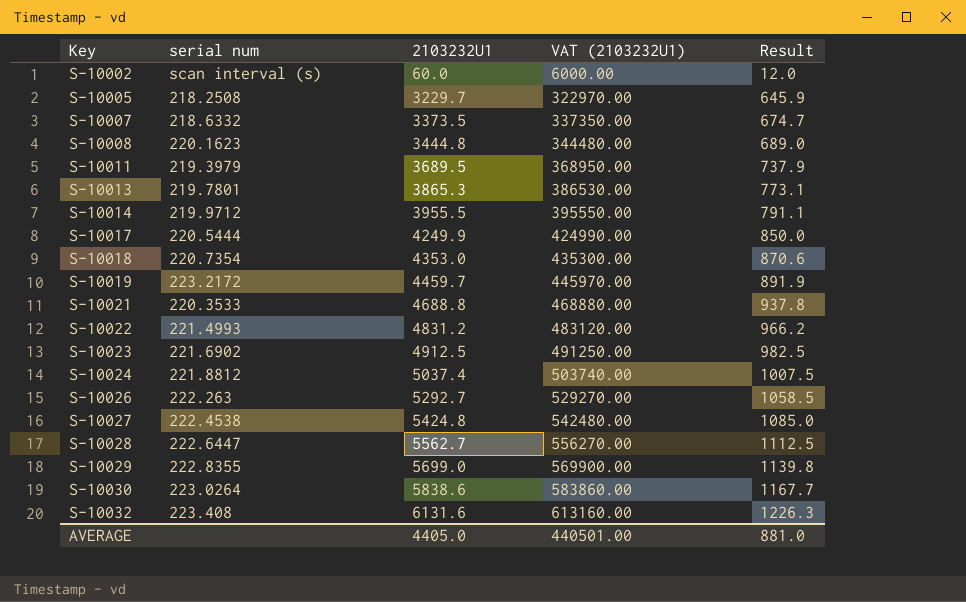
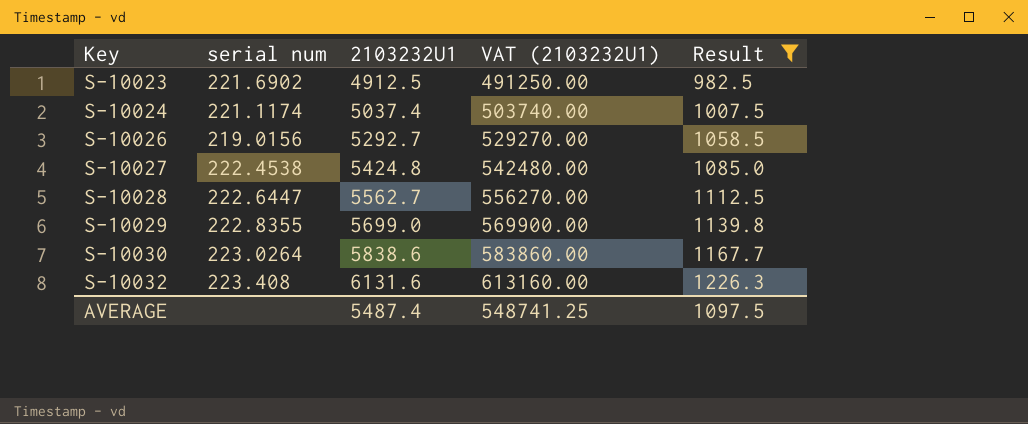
filter: none -> Result >= 982.5
S-10024 | serial num: 221.8812 -> 221.1174
S-10026 | serial num: 222.263 -> 219.0156
AVERAGE | 2103232U1: 4405.0 -> 5487.4
AVERAGE | VAT (2103232U1): 440501.00 -> 548741.25
AVERAGE | Result: 881.0 -> 1097.5

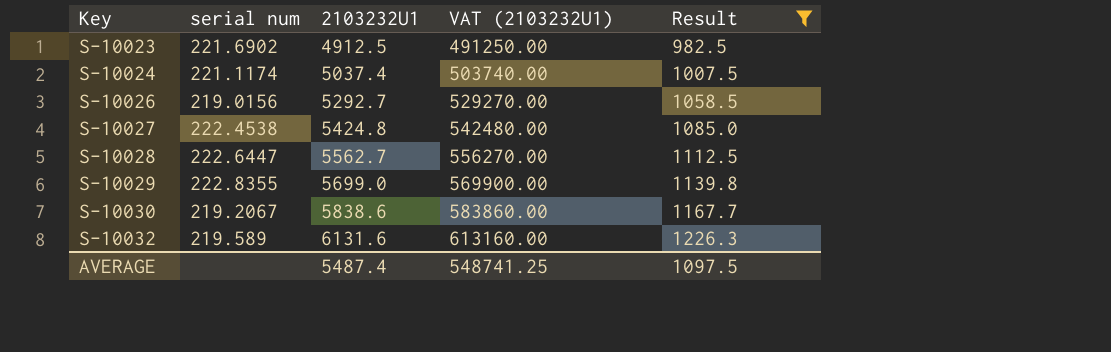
S-10030 | serial num: 223.0264 -> 219.2067
S-10032 | serial num: 223.408 -> 219.589

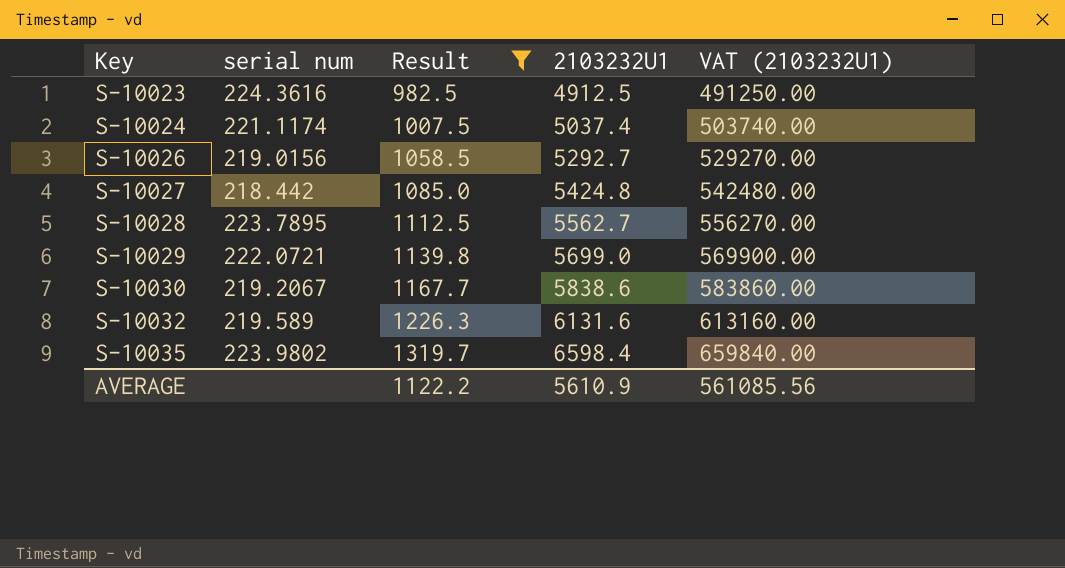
column Result | position: 5 -> 3
S-10023 | serial num: 221.6902 -> 224.3616
S-10027 | serial num: 222.4538 -> 218.442
S-10028 | serial num: 222.6447 -> 223.7895
S-10029 | serial num: 222.8355 -> 222.0721
row S-10035: none -> 223.9802 | 1319.7 | 6598.4 | 659840.00
AVERAGE | Result: 1097.5 -> 1122.2
AVERAGE | 2103232U1: 5487.4 -> 5610.9
AVERAGE | VAT (2103232U1): 548741.25 -> 561085.56

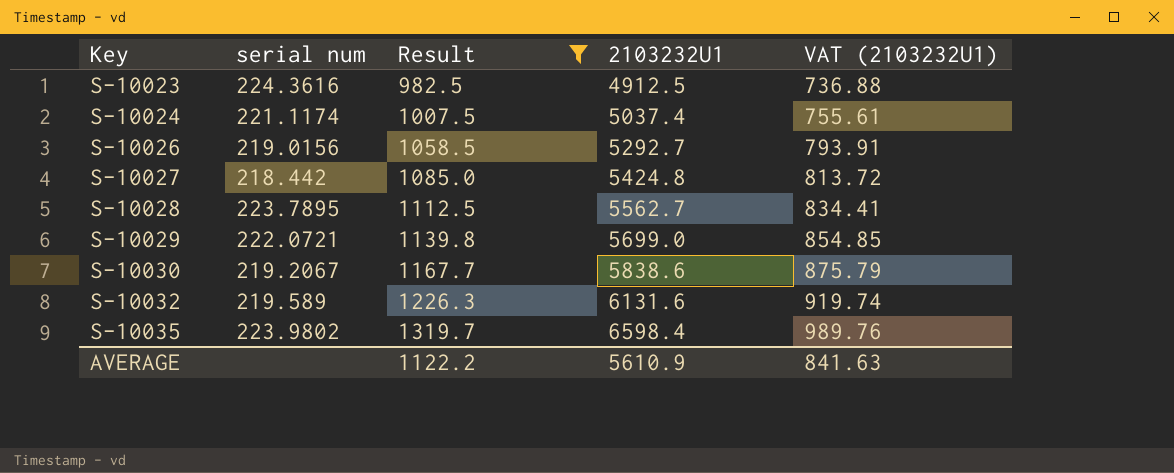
column VAT (2103232U1) | formula: [2103232U1] * 100 -> [2103232U1] * 0.15
AVERAGE | VAT (2103232U1): 561085.56 -> 841.63

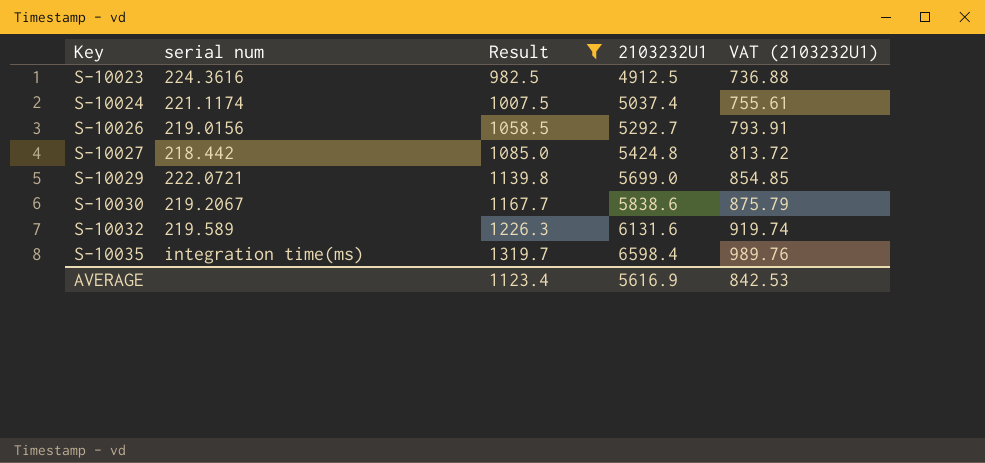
row S-10028: 223.7895 | 1112.5 | 5562.7 | 834.41 -> none
S-10035 | serial num: 223.9802 -> integration time(ms)
AVERAGE | Result: 1122.2 -> 1123.4
AVERAGE | 2103232U1: 5610.9 -> 5616.9
AVERAGE | VAT (2103232U1): 841.63 -> 842.53

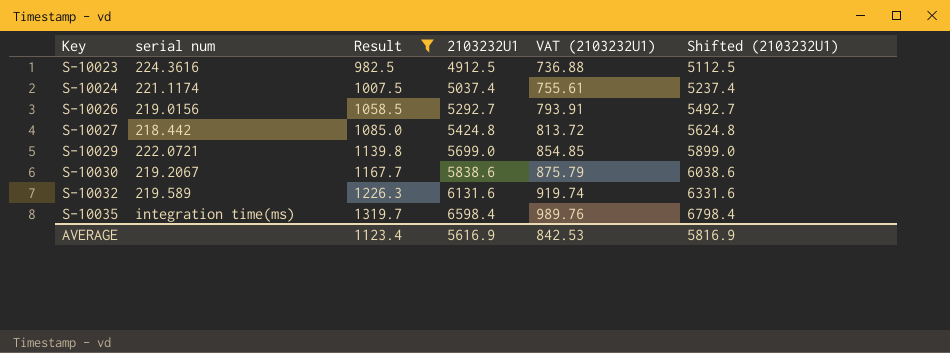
column Shifted (2103232U1) | formula: none -> [2103232U1] + 200

